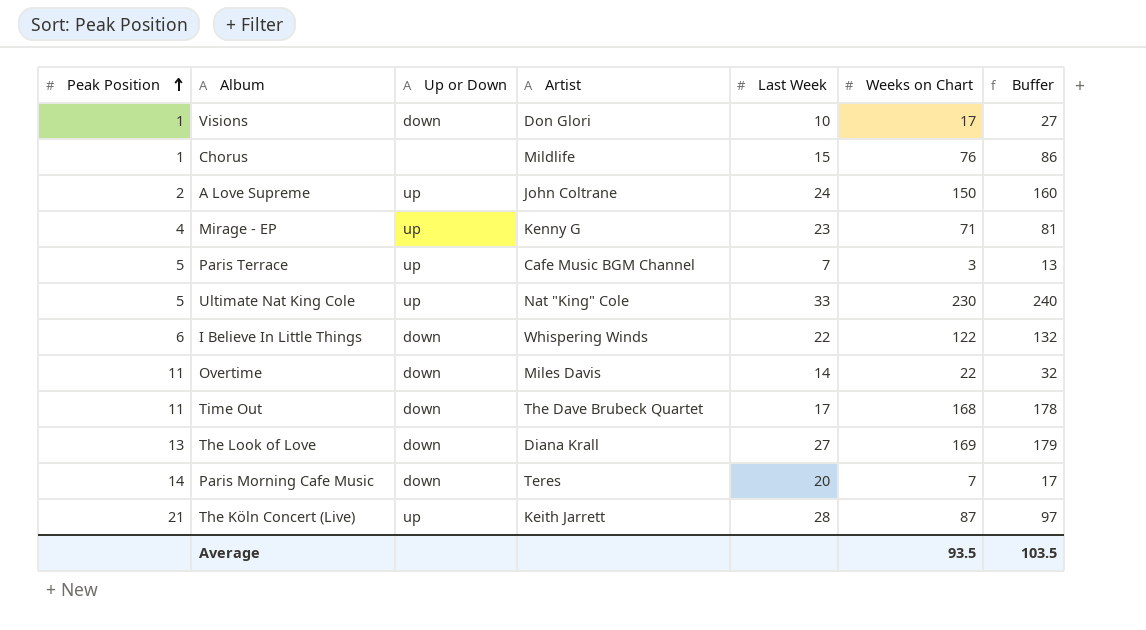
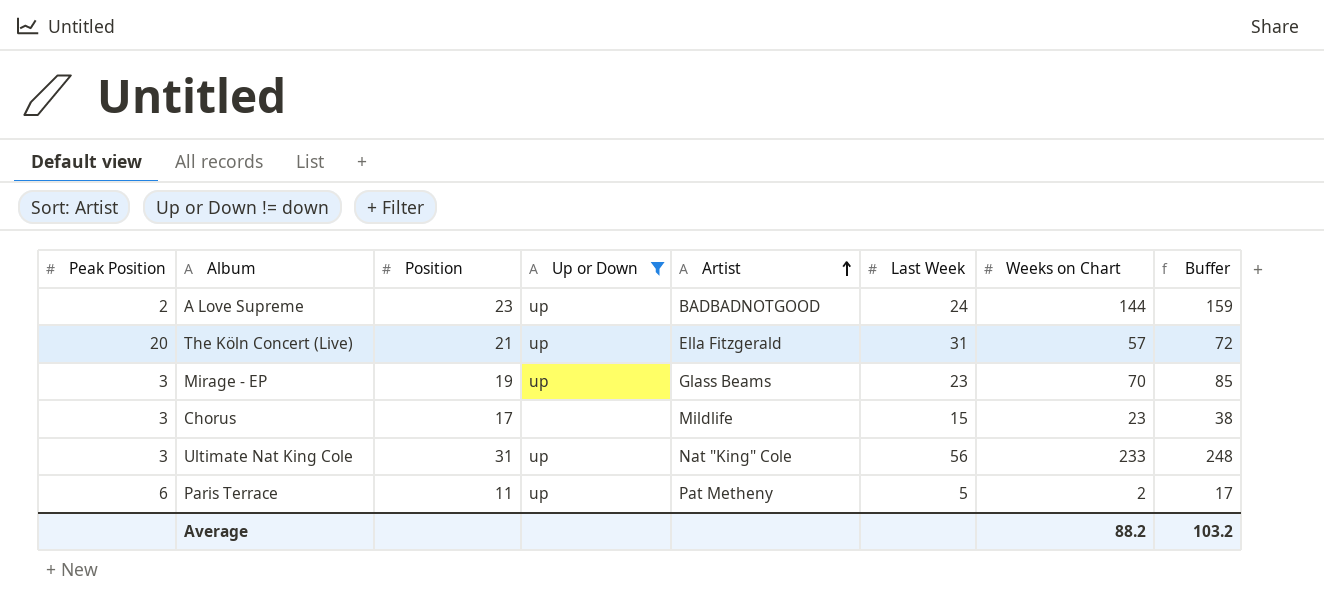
filter: none -> Up or Down != down
row order: Peak Position ascending -> Artist ascending
column Position | position: none -> 3
column Buffer | formula: [Weeks on Chart] + 10 -> [Weeks on Chart] + 15
A Love Supreme | Artist: John Coltrane -> BADBADNOTGOOD
A Love Supreme | Weeks on Chart: 150 -> 144
The Köln Concert (Live) | Peak Position: 21 -> 20
The Köln Concert (Live) | Artist: Keith Jarrett -> Ella Fitzgerald
The Köln Concert (Live) | Last Week: 28 -> 31
The Köln Concert (Live) | Weeks on Chart: 87 -> 57
Mirage - EP | Peak Position: 4 -> 3
Mirage - EP | Artist: Kenny G -> Glass Beams
Mirage - EP | Weeks on Chart: 71 -> 70
Chorus | Peak Position: 1 -> 3
Chorus | Weeks on Chart: 76 -> 23
Ultimate Nat King Cole | Peak Position: 5 -> 3
Ultimate Nat King Cole | Last Week: 33 -> 56
Ultimate Nat King Cole | Weeks on Chart: 230 -> 233
Paris Terrace | Peak Position: 5 -> 6
Paris Terrace | Artist: Cafe Music BGM Channel -> Pat Metheny
Paris Terrace | Last Week: 7 -> 5
Paris Terrace | Weeks on Chart: 3 -> 2
Average | Weeks on Chart: 93.5 -> 88.2
Average | Buffer: 103.5 -> 103.2

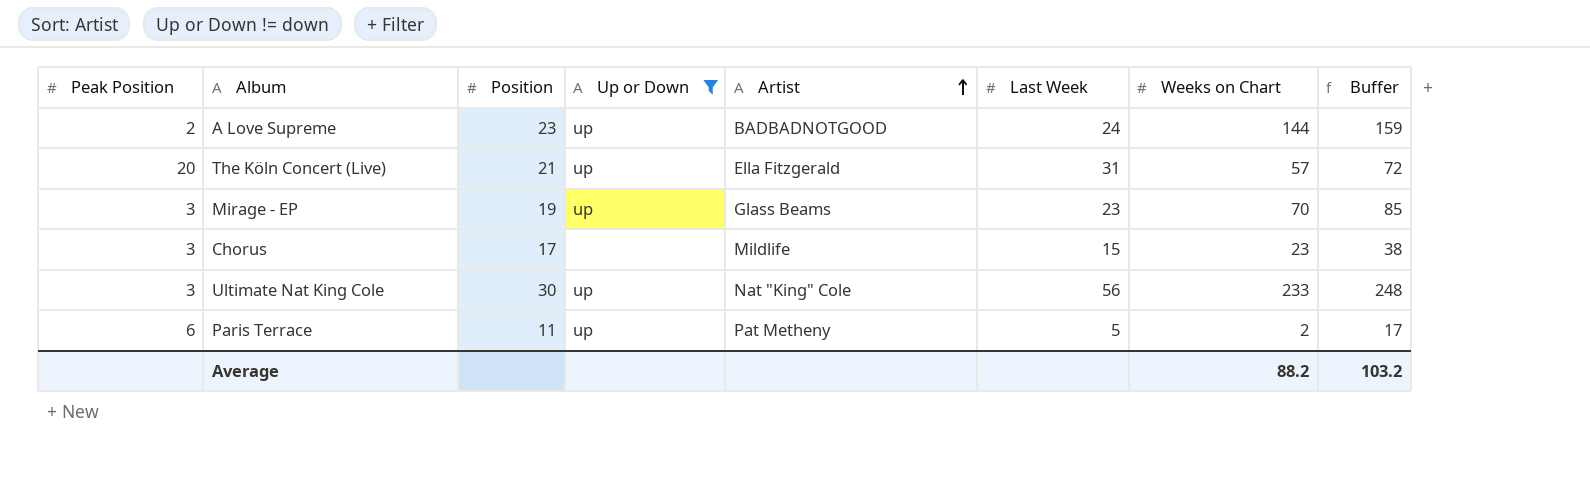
Ultimate Nat King Cole | Position: 31 -> 30

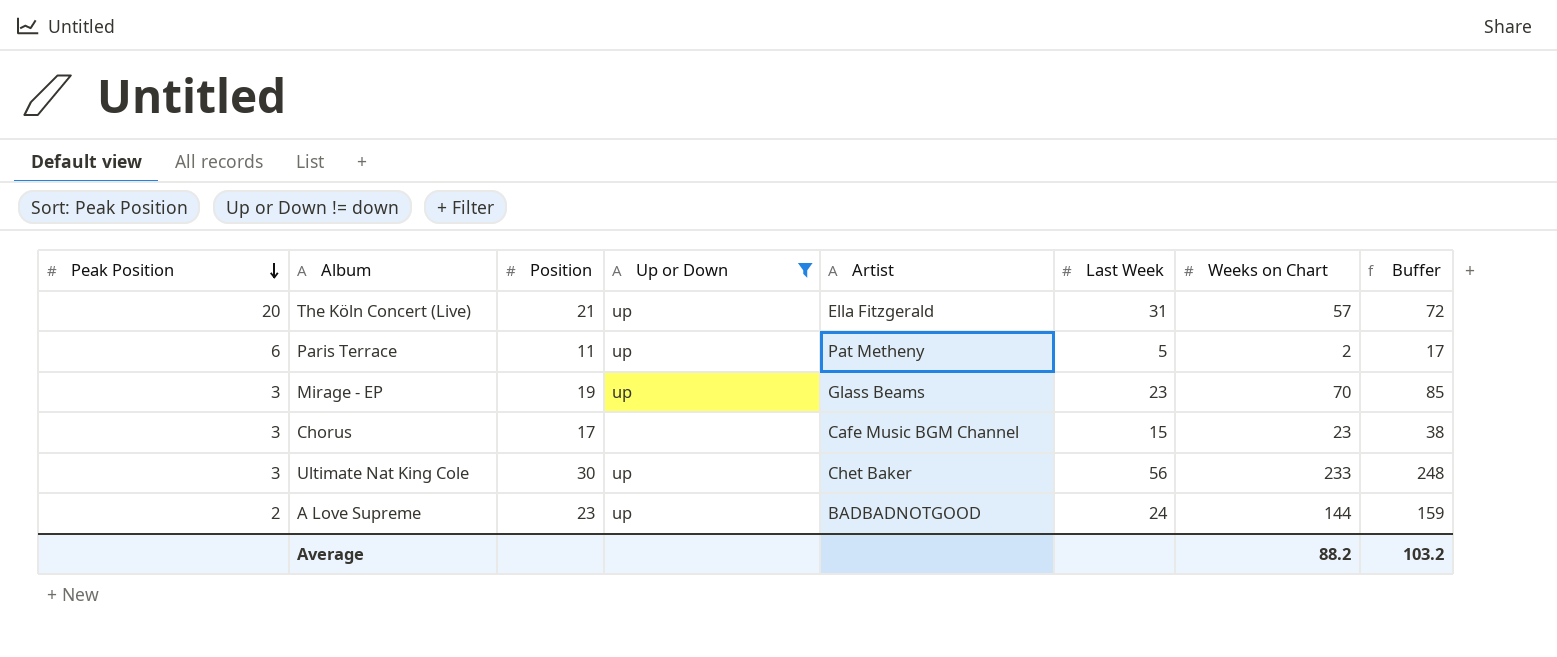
row order: Artist ascending -> Peak Position descending
Chorus | Artist: Mildlife -> Cafe Music BGM Channel
Ultimate Nat King Cole | Artist: Nat "King" Cole -> Chet Baker

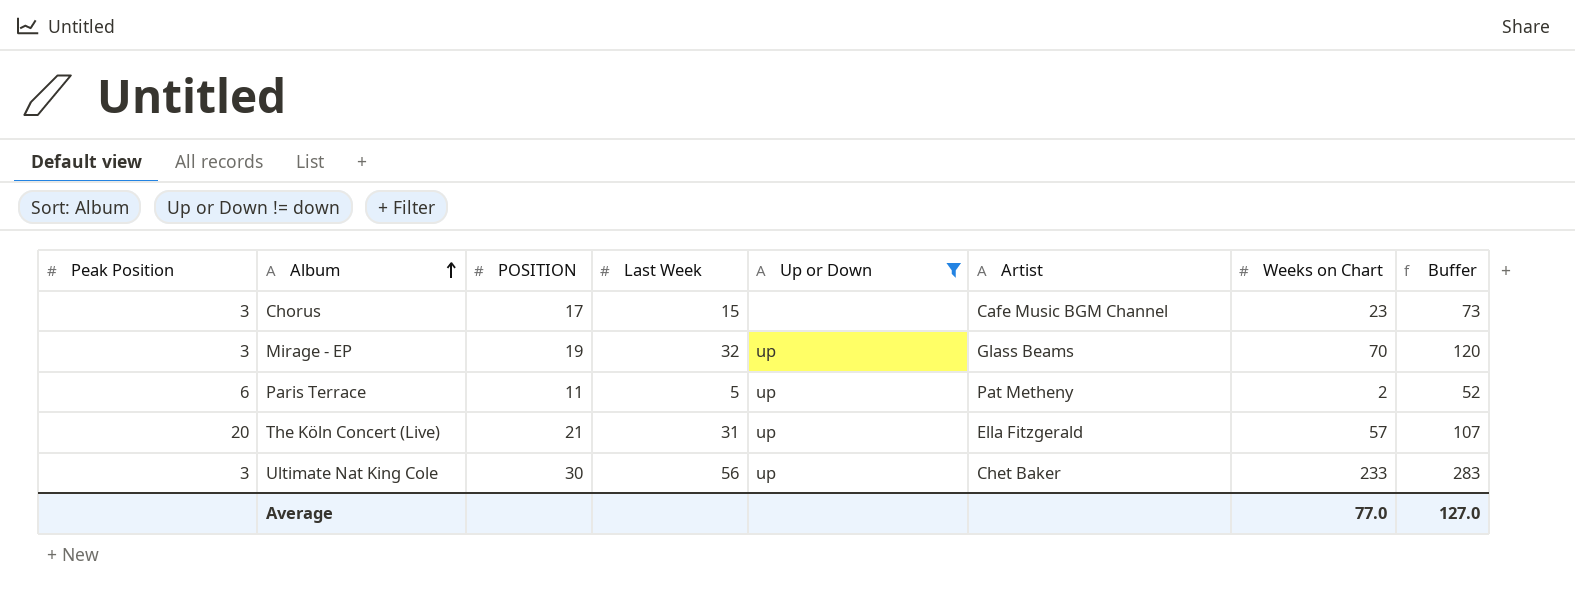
row order: Peak Position descending -> Album ascending
column name: Position -> POSITION
column Last Week | position: 6 -> 4
column Buffer | formula: [Weeks on Chart] + 15 -> [Weeks on Chart] + 50
row A Love Supreme: 2 | 23 | up | BADBADNOTGOOD | 24 | 144 | 159 -> none
Mirage - EP | Last Week: 23 -> 32
Average | Weeks on Chart: 88.2 -> 77.0
Average | Buffer: 103.2 -> 127.0

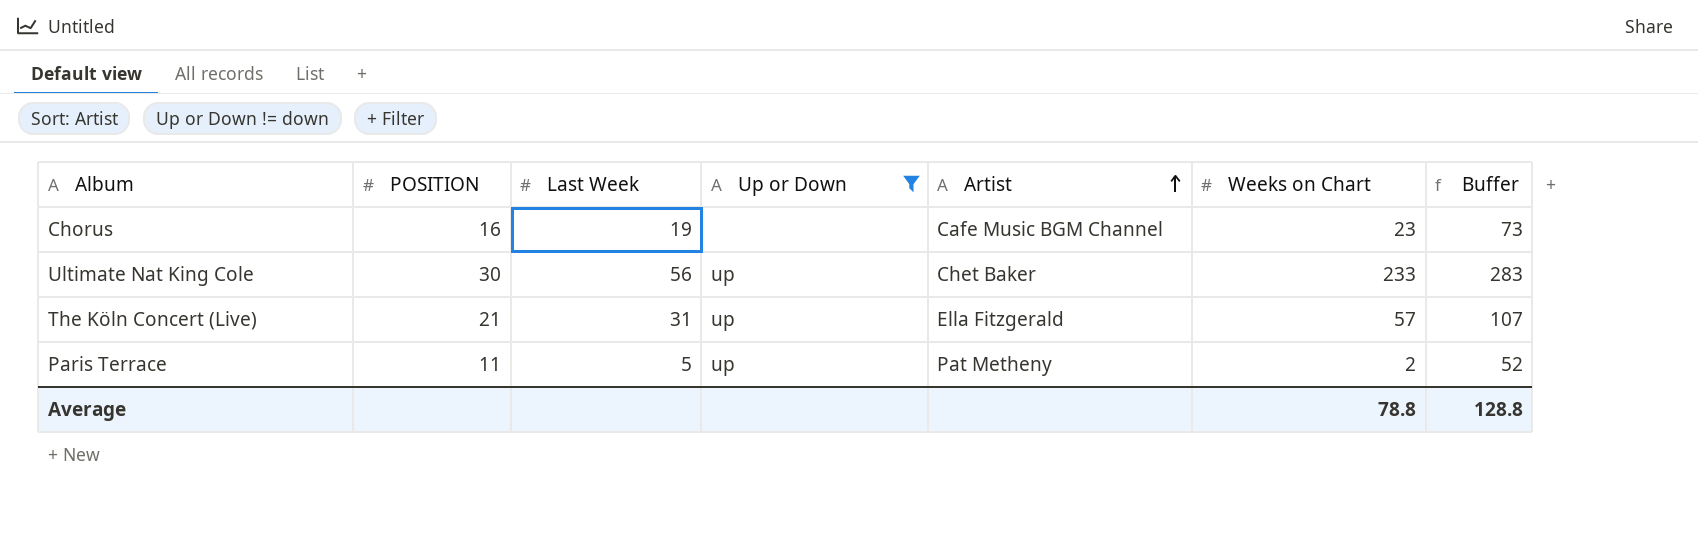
row order: Album ascending -> Artist ascending
column Peak Position | position: 1 -> none
row Mirage - EP: 3 | 19 | 32 | up | Glass Beams | 70 | 120 -> none
Chorus | POSITION: 17 -> 16
Chorus | Last Week: 15 -> 19
Average | Weeks on Chart: 77.0 -> 78.8
Average | Buffer: 127.0 -> 128.8

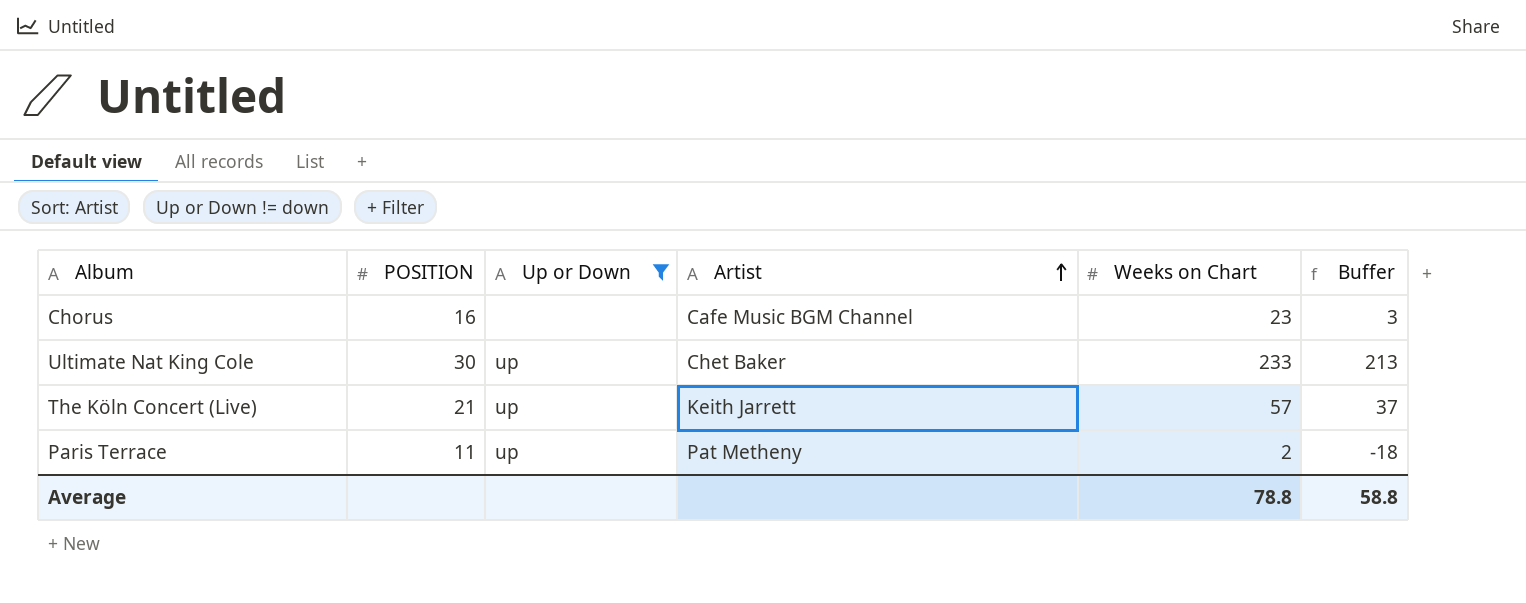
column Last Week | position: 3 -> none
column Buffer | formula: [Weeks on Chart] + 50 -> [Weeks on Chart] - 20
The Köln Concert (Live) | Artist: Ella Fitzgerald -> Keith Jarrett
Average | Buffer: 128.8 -> 58.8

